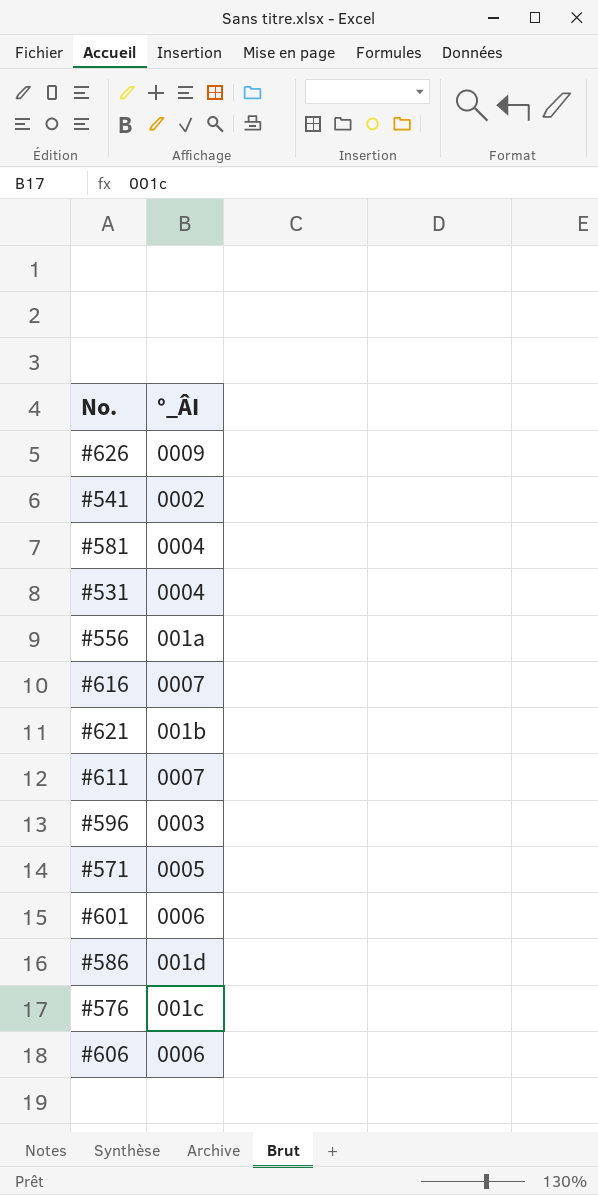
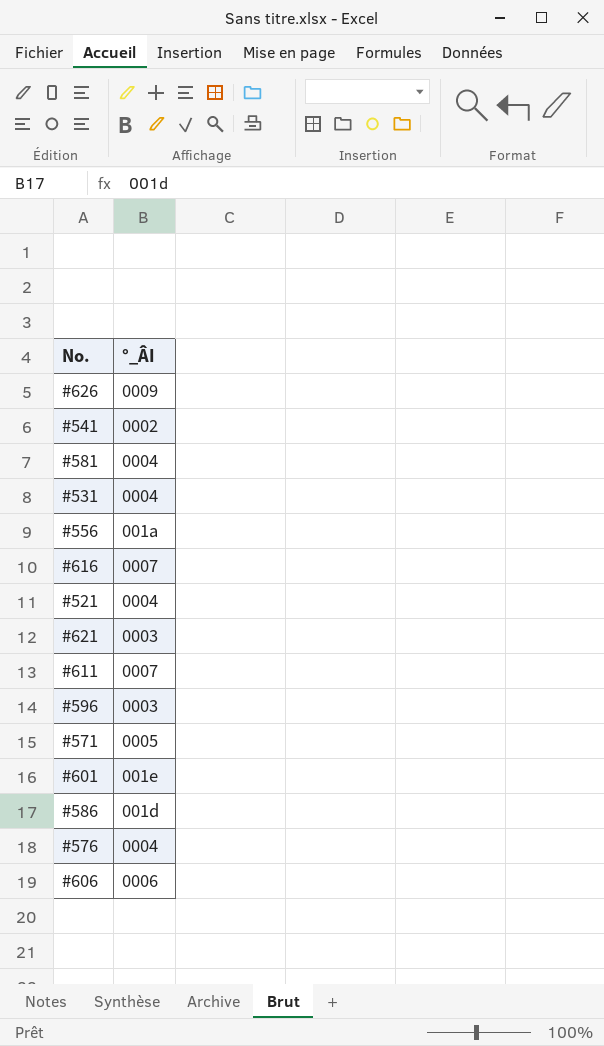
row #521: none -> 0004
#621 | °_ÂI: 001b -> 0003
#601 | °_ÂI: 0006 -> 001e
#576 | °_ÂI: 001c -> 0004

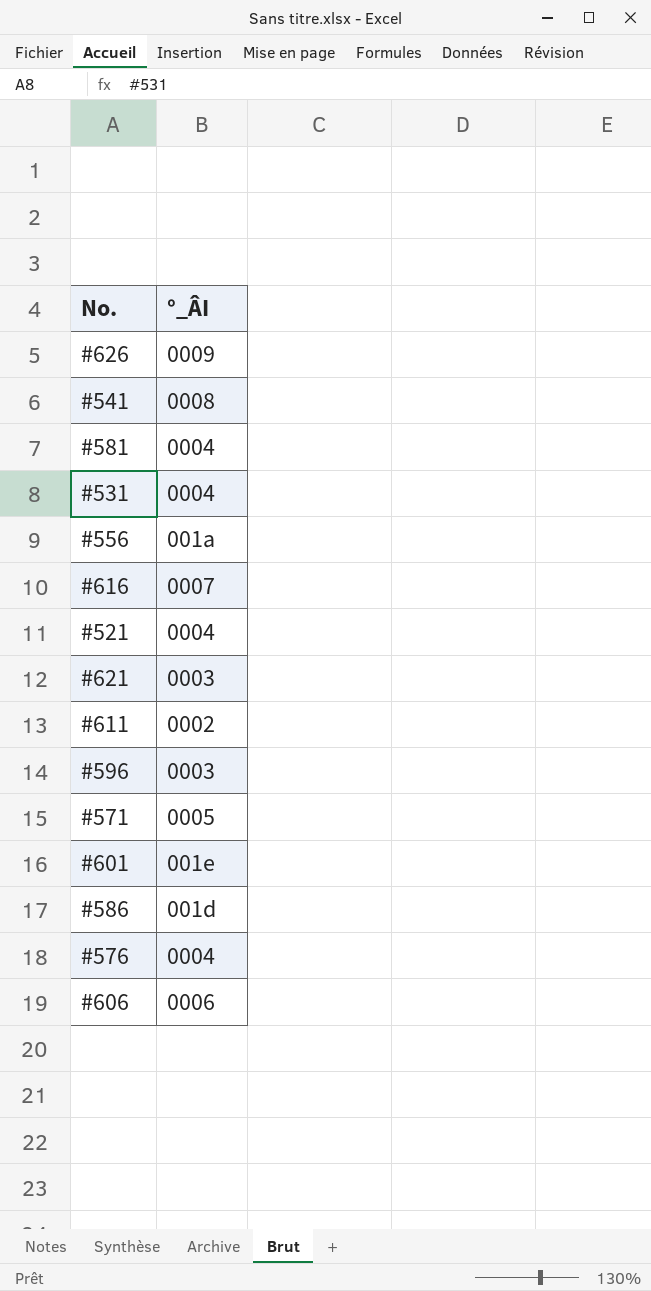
#541 | °_ÂI: 0002 -> 0008
#611 | °_ÂI: 0007 -> 0002

